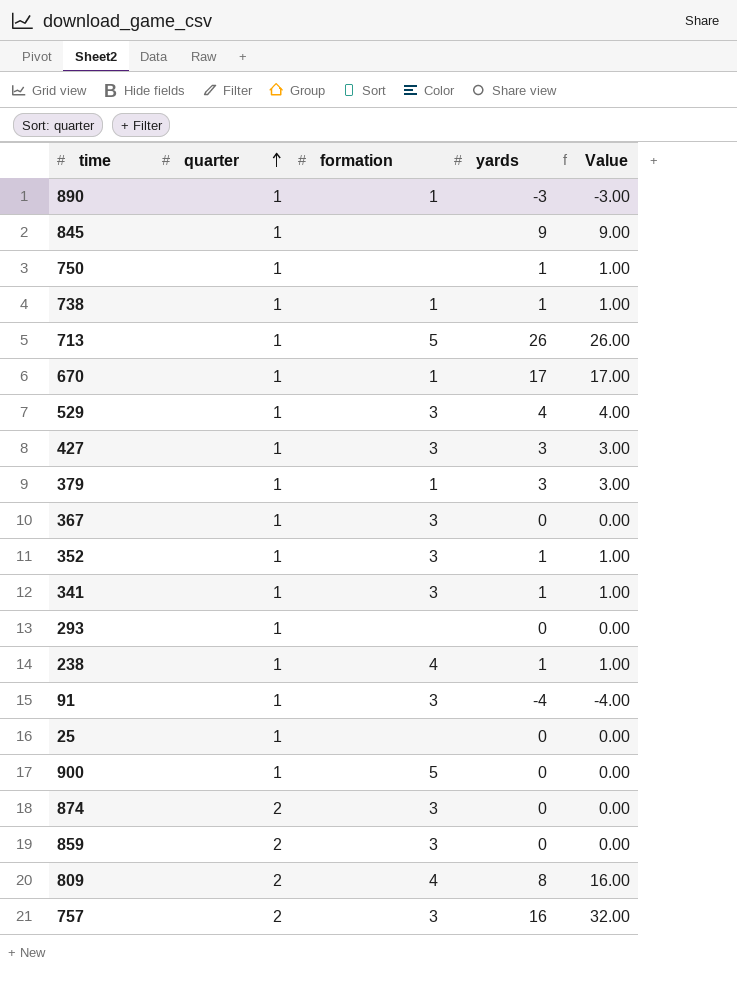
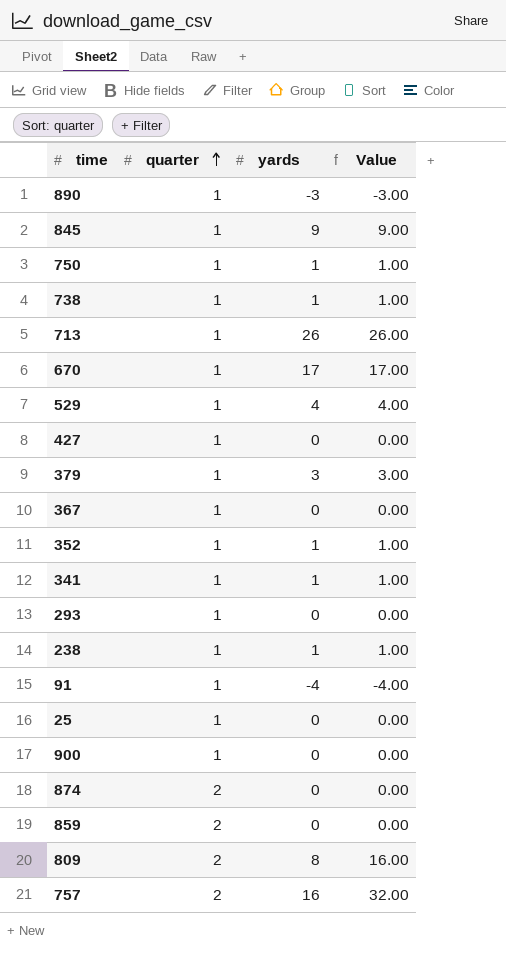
column formation | position: 3 -> none
427 | yards: 3 -> 0
427 | Value: 3.00 -> 0.00

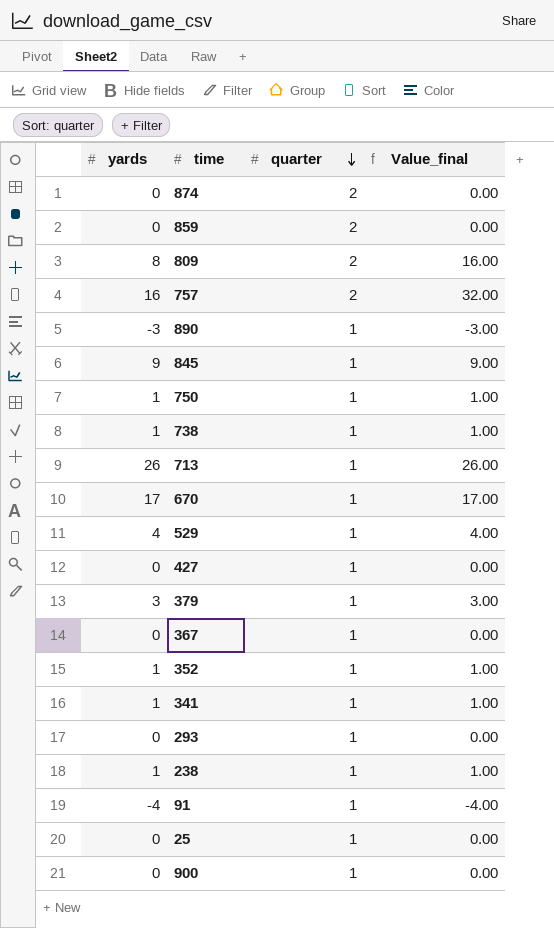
row order: quarter ascending -> quarter descending
column yards | position: 3 -> 1
column name: Value -> Value_final

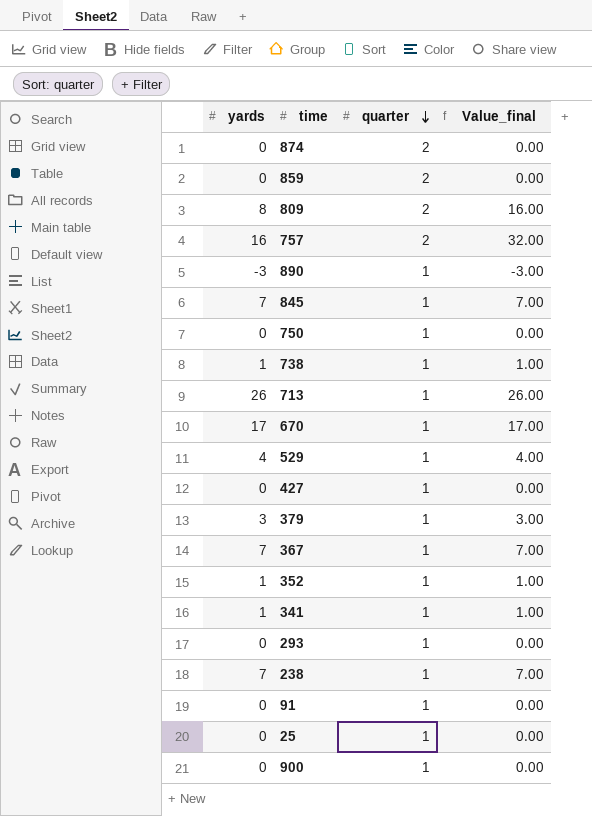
845 | yards: 9 -> 7
845 | Value_final: 9.00 -> 7.00
750 | yards: 1 -> 0
750 | Value_final: 1.00 -> 0.00
367 | yards: 0 -> 7
367 | Value_final: 0.00 -> 7.00
238 | yards: 1 -> 7
238 | Value_final: 1.00 -> 7.00
91 | yards: -4 -> 0
91 | Value_final: -4.00 -> 0.00

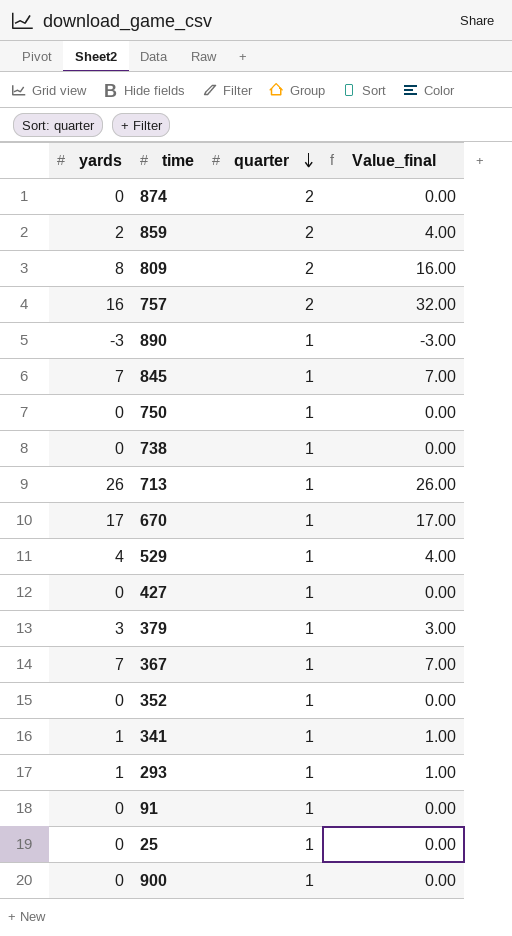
row 238: 7 | 1 | 7.00 -> none
859 | yards: 0 -> 2
859 | Value_final: 0.00 -> 4.00
738 | yards: 1 -> 0
738 | Value_final: 1.00 -> 0.00
352 | yards: 1 -> 0
352 | Value_final: 1.00 -> 0.00
293 | yards: 0 -> 1
293 | Value_final: 0.00 -> 1.00

